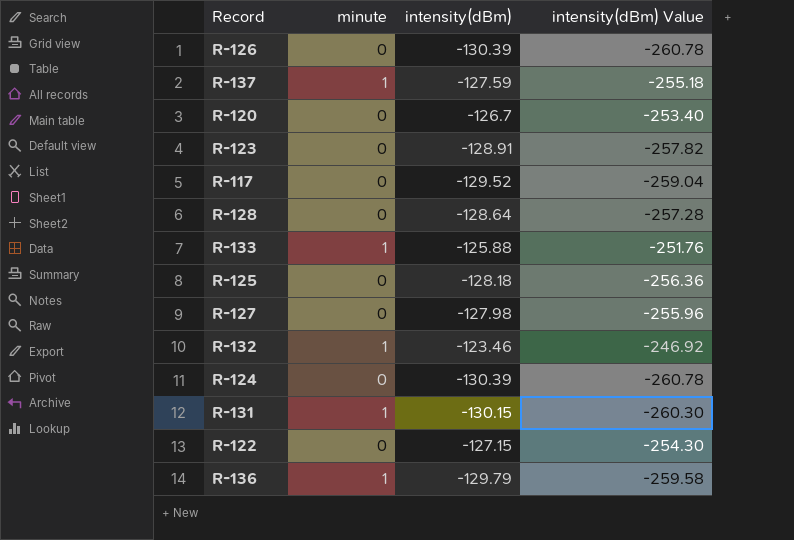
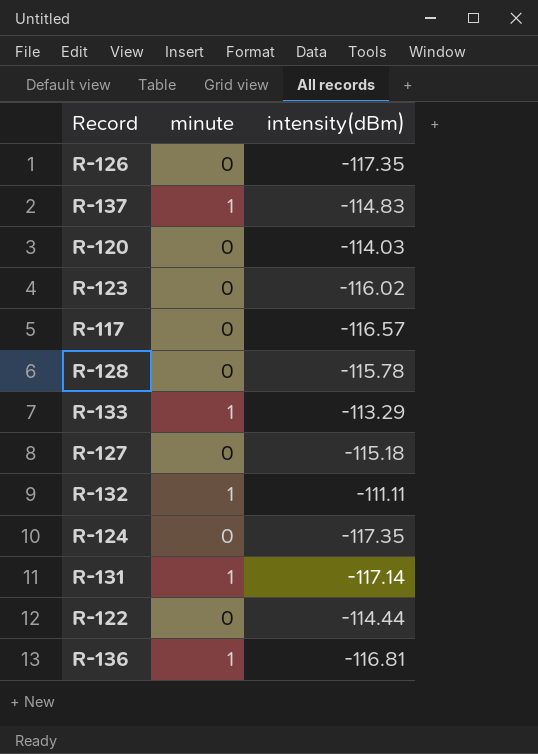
column intensity(dBm) Value | formula: [intensity(dBm)] * 2 -> none
row R-125: 0 | -128.18 | -256.36 -> none
R-126 | intensity(dBm): -130.39 -> -117.35
R-137 | intensity(dBm): -127.59 -> -114.83
R-120 | intensity(dBm): -126.7 -> -114.03
R-123 | intensity(dBm): -128.91 -> -116.02
R-117 | intensity(dBm): -129.52 -> -116.57
R-128 | intensity(dBm): -128.64 -> -115.78
R-133 | intensity(dBm): -125.88 -> -113.29
R-127 | intensity(dBm): -127.98 -> -115.18
R-132 | intensity(dBm): -123.46 -> -111.11
R-124 | intensity(dBm): -130.39 -> -117.35
R-131 | intensity(dBm): -130.15 -> -117.14
R-122 | intensity(dBm): -127.15 -> -114.44
R-136 | intensity(dBm): -129.79 -> -116.81

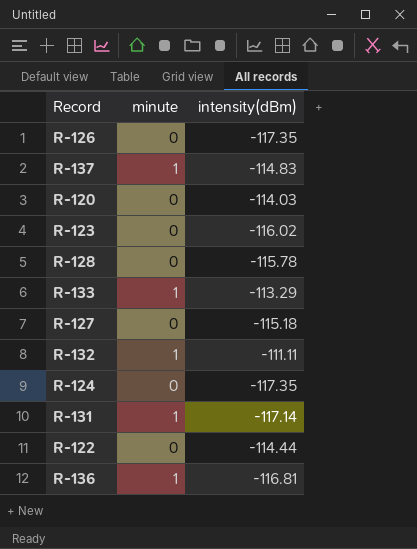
row R-117: 0 | -116.57 -> none

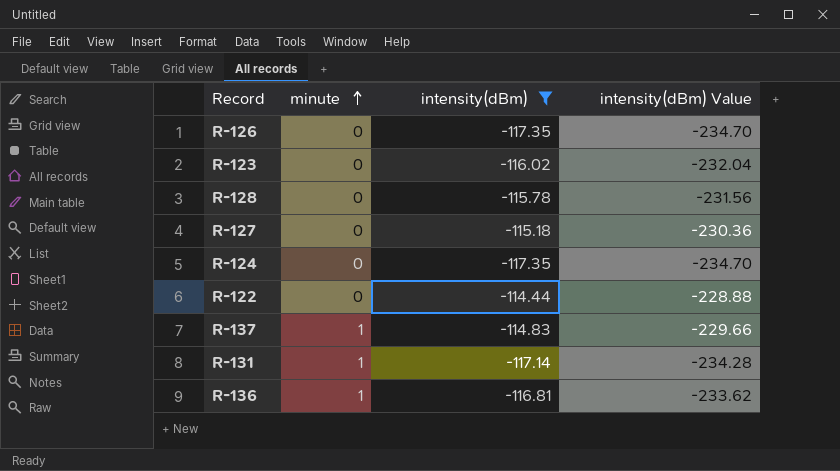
filter: none -> intensity(dBm) <= -114.44
row order: none -> minute ascending
column intensity(dBm) Value | formula: none -> [intensity(dBm)] * 2

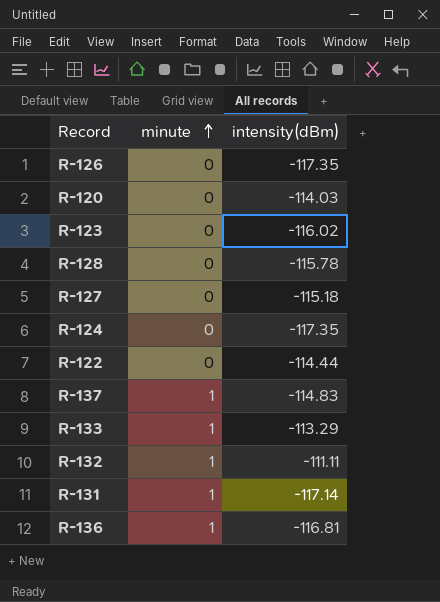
filter: intensity(dBm) <= -114.44 -> none
column intensity(dBm) Value | formula: [intensity(dBm)] * 2 -> none

